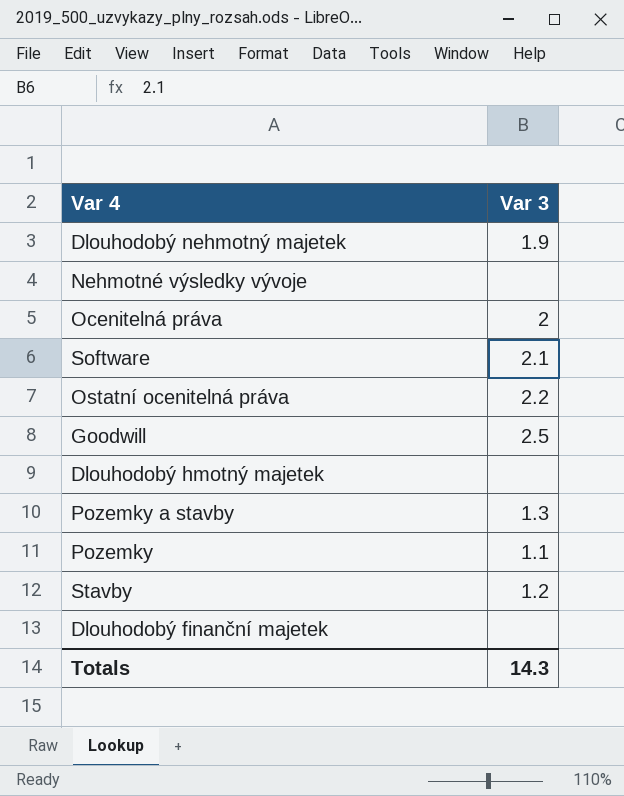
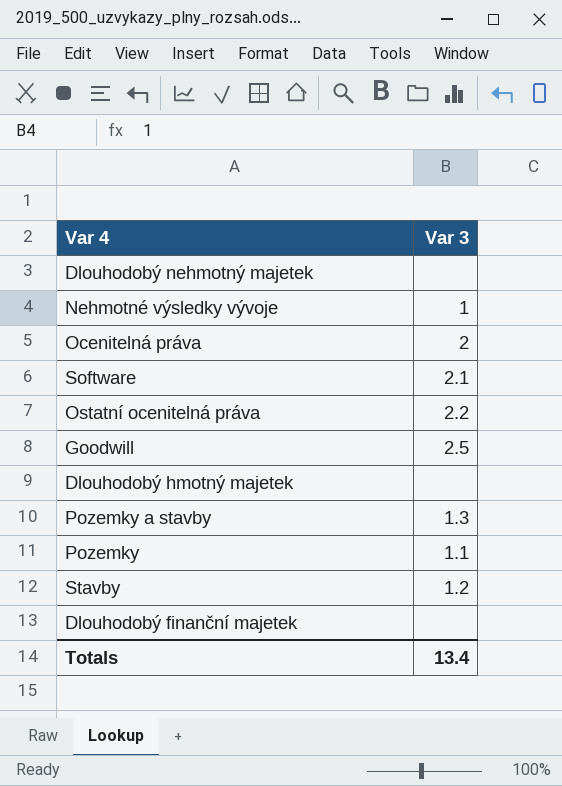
Dlouhodobý nehmotný majetek | Var 3: 1.9 -> none
Nehmotné výsledky vývoje | Var 3: none -> 1
Totals | Var 3: 14.3 -> 13.4

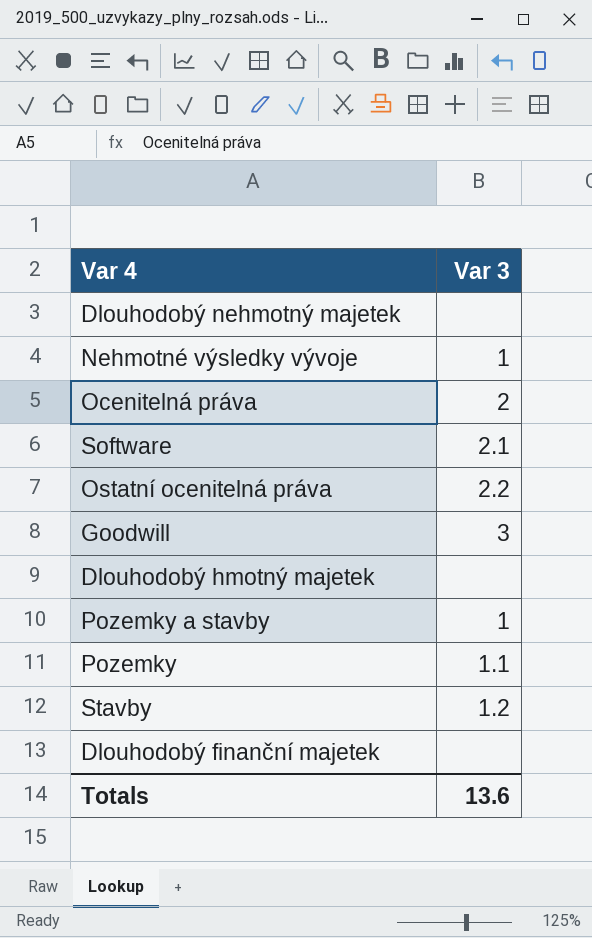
Goodwill | Var 3: 2.5 -> 3
Pozemky a stavby | Var 3: 1.3 -> 1
Totals | Var 3: 13.4 -> 13.6

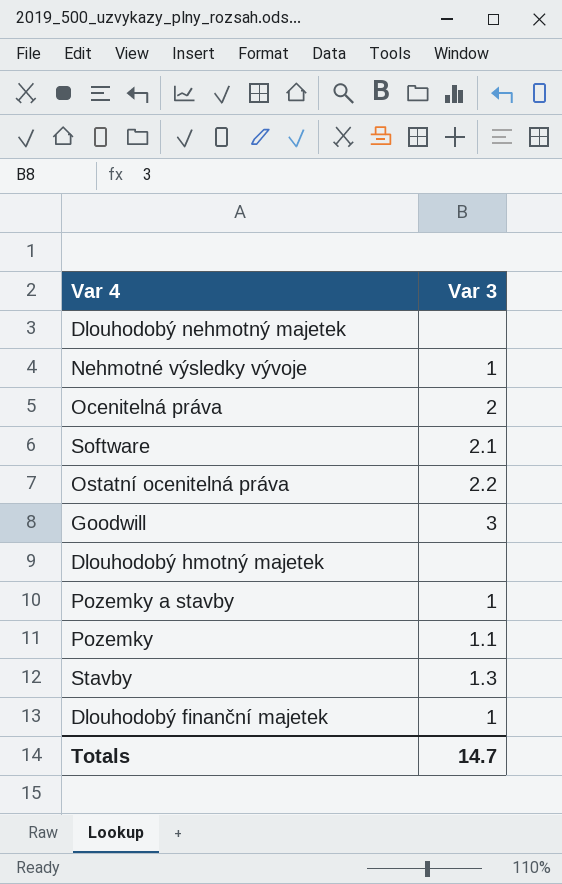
Stavby | Var 3: 1.2 -> 1.3
Dlouhodobý finanční majetek | Var 3: none -> 1
Totals | Var 3: 13.6 -> 14.7

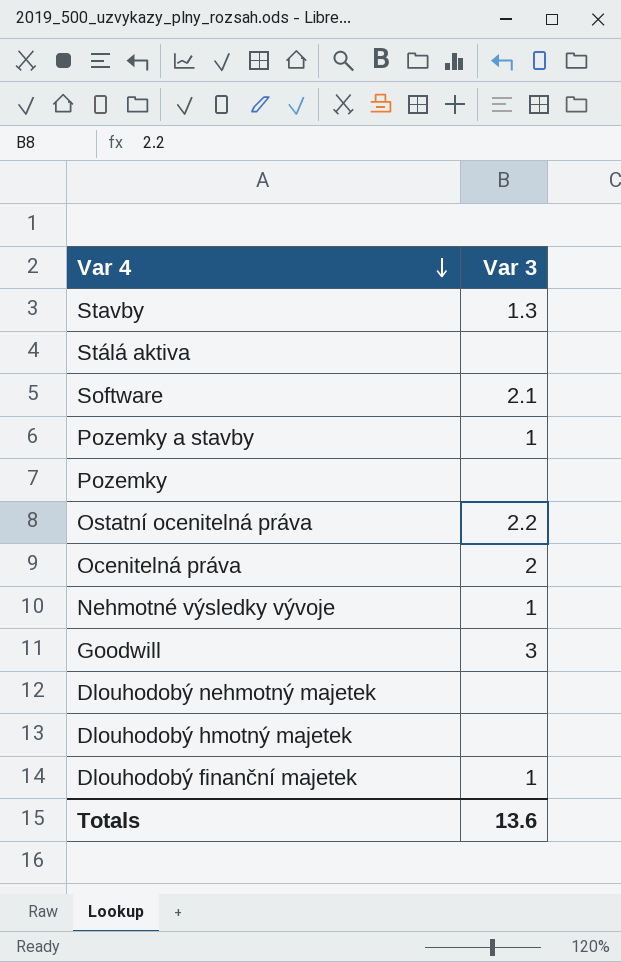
row order: none -> Var 4 descending
row Stálá aktiva: none -> none
Pozemky | Var 3: 1.1 -> none
Totals | Var 3: 14.7 -> 13.6

